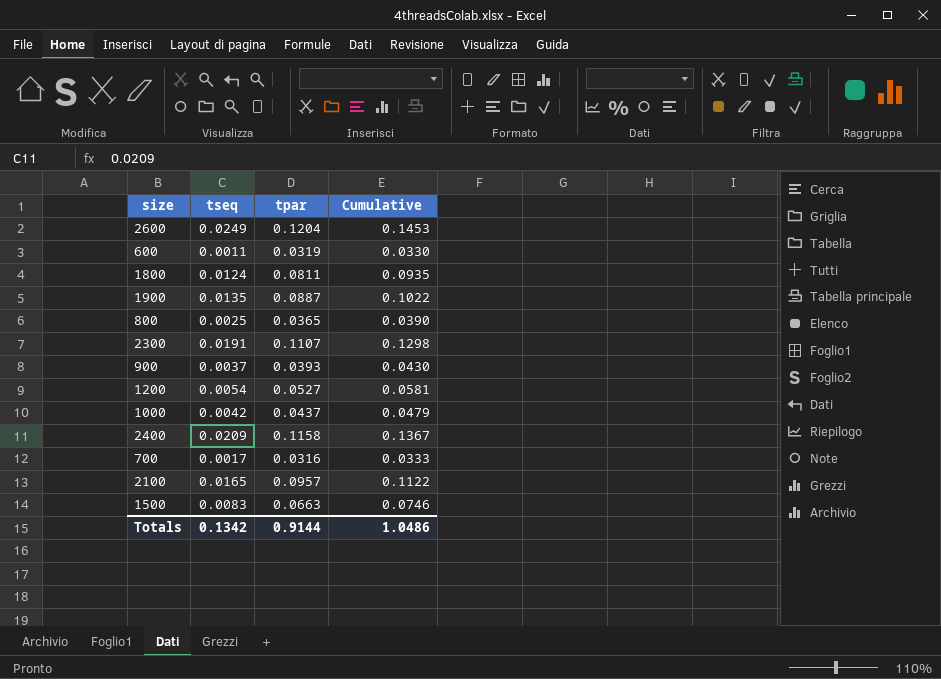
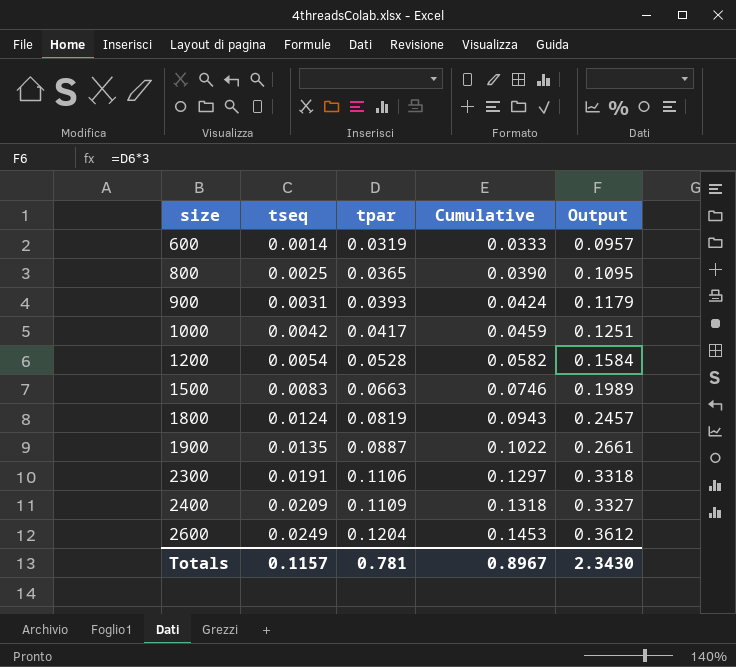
row order: none -> size ascending
column Output | formula: none -> [tpar] * 3
row 700: 0.0017 | 0.0316 | 0.0333 -> none
row 2100: 0.0165 | 0.0957 | 0.1122 -> none
600 | tseq: 0.0011 -> 0.0014
600 | Cumulative: 0.0330 -> 0.0333
900 | tseq: 0.0037 -> 0.0031
900 | Cumulative: 0.0430 -> 0.0424
1000 | tpar: 0.0437 -> 0.0417
1000 | Cumulative: 0.0479 -> 0.0459
1200 | tpar: 0.0527 -> 0.0528
1200 | Cumulative: 0.0581 -> 0.0582
1800 | tpar: 0.0811 -> 0.0819
1800 | Cumulative: 0.0935 -> 0.0943
2300 | tpar: 0.1107 -> 0.1106
2300 | Cumulative: 0.1298 -> 0.1297
2400 | tpar: 0.1158 -> 0.1109
2400 | Cumulative: 0.1367 -> 0.1318
Totals | tseq: 0.1342 -> 0.1157
Totals | tpar: 0.9144 -> 0.781
Totals | Cumulative: 1.0486 -> 0.8967

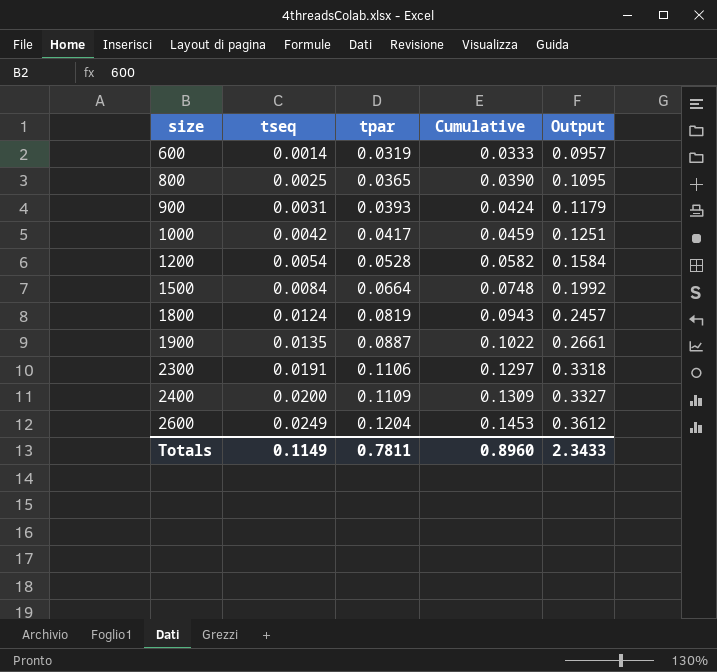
1500 | tseq: 0.0083 -> 0.0084
1500 | tpar: 0.0663 -> 0.0664
1500 | Cumulative: 0.0746 -> 0.0748
1500 | Output: 0.1989 -> 0.1992
2400 | tseq: 0.0209 -> 0.0200
2400 | Cumulative: 0.1318 -> 0.1309
Totals | tseq: 0.1157 -> 0.1149
Totals | tpar: 0.781 -> 0.7811
Totals | Cumulative: 0.8967 -> 0.8960
Totals | Output: 2.3430 -> 2.3433

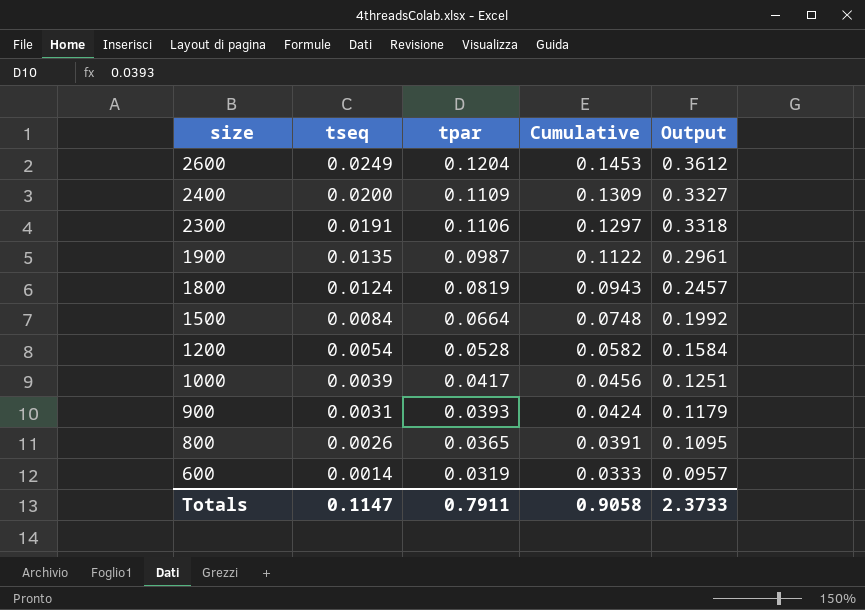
row order: size ascending -> size descending
1900 | tpar: 0.0887 -> 0.0987
1900 | Cumulative: 0.1022 -> 0.1122
1900 | Output: 0.2661 -> 0.2961
1000 | tseq: 0.0042 -> 0.0039
1000 | Cumulative: 0.0459 -> 0.0456
800 | tseq: 0.0025 -> 0.0026
800 | Cumulative: 0.0390 -> 0.0391
Totals | tseq: 0.1149 -> 0.1147
Totals | tpar: 0.7811 -> 0.7911
Totals | Cumulative: 0.8960 -> 0.9058
Totals | Output: 2.3433 -> 2.3733

